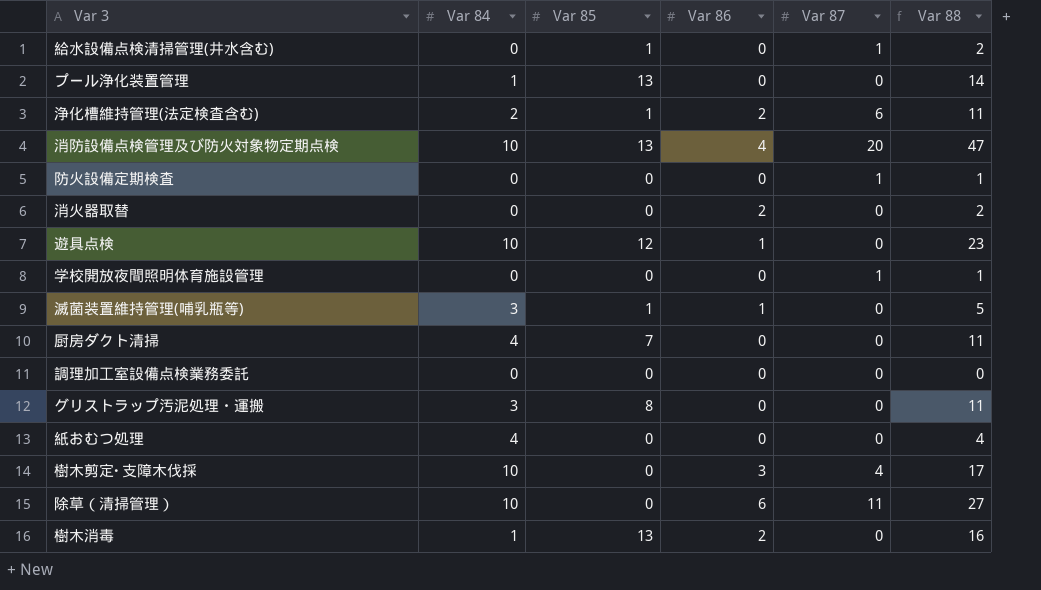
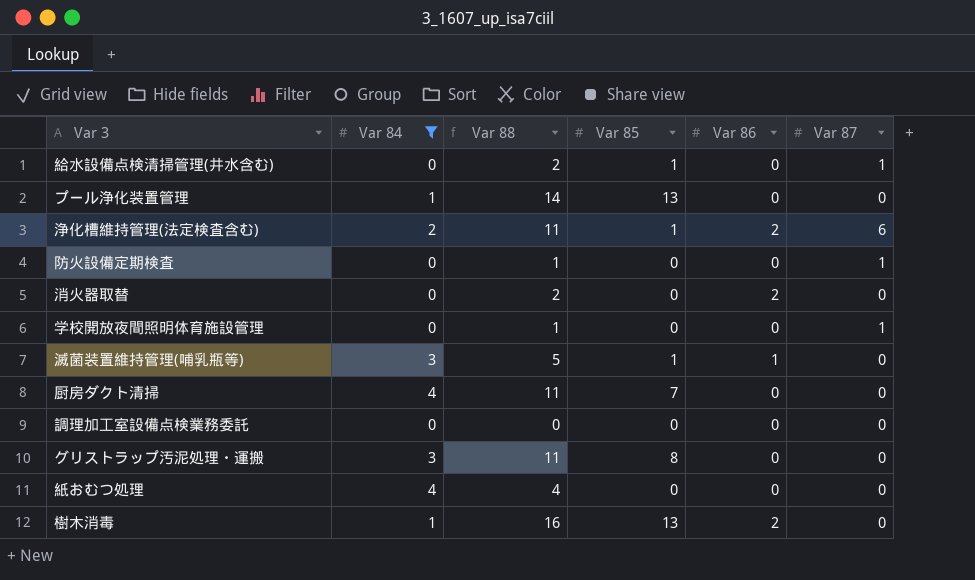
filter: none -> Var 84 != 10
column Var 88 | position: 6 -> 3

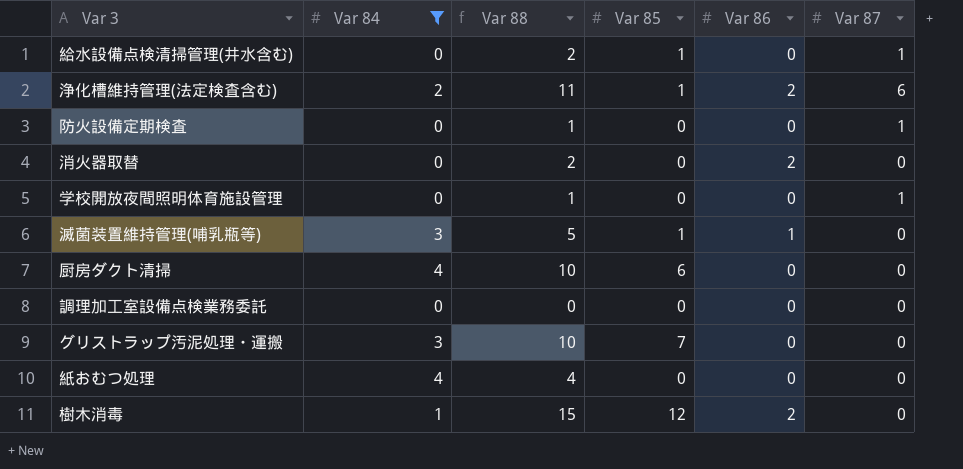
row プール浄化装置管理: 1 | 14 | 13 | 0 | 0 -> none
厨房ダクト清掃 | Var 88: 11 -> 10
厨房ダクト清掃 | Var 85: 7 -> 6
グリストラップ汚泥処理・運搬 | Var 88: 11 -> 10
グリストラップ汚泥処理・運搬 | Var 85: 8 -> 7
樹木消毒 | Var 88: 16 -> 15
樹木消毒 | Var 85: 13 -> 12

